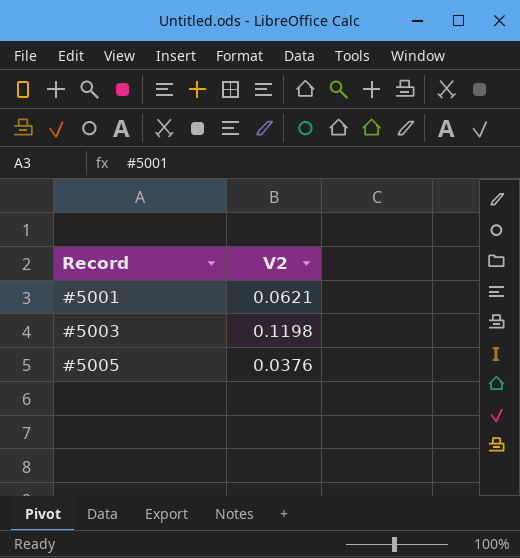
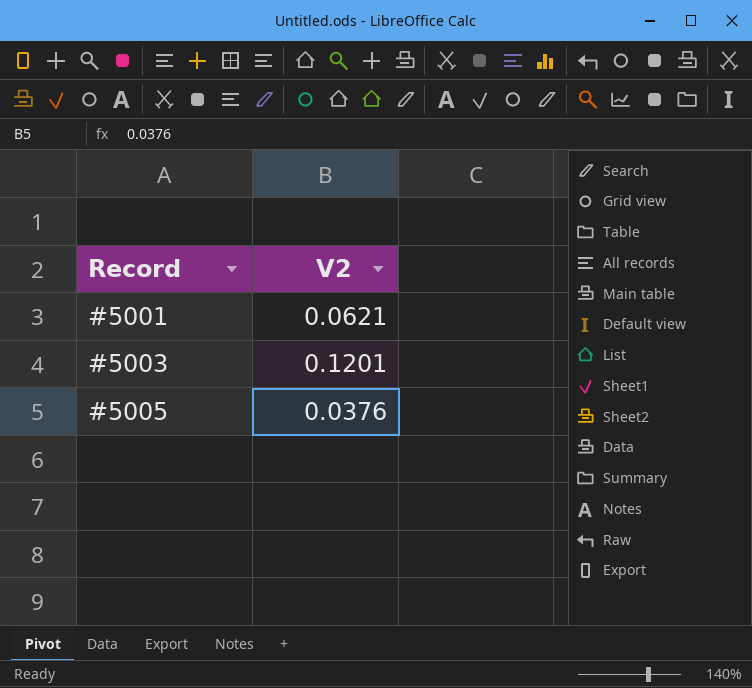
#5003 | V2: 0.1198 -> 0.1201

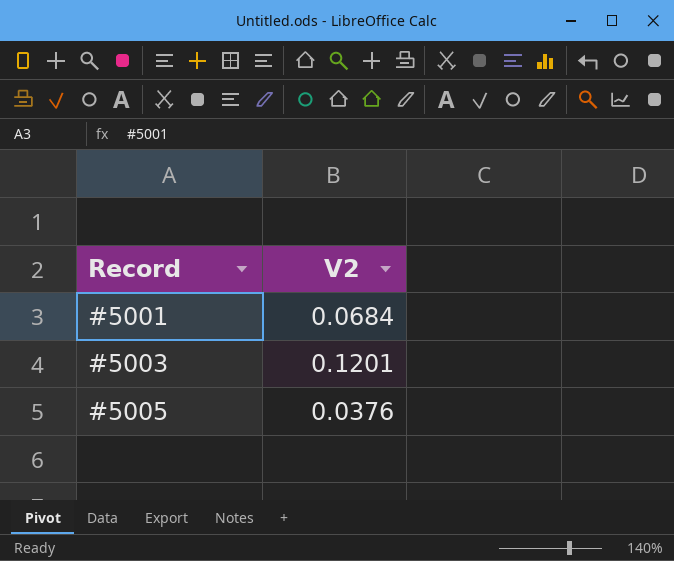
#5001 | V2: 0.0621 -> 0.0684

